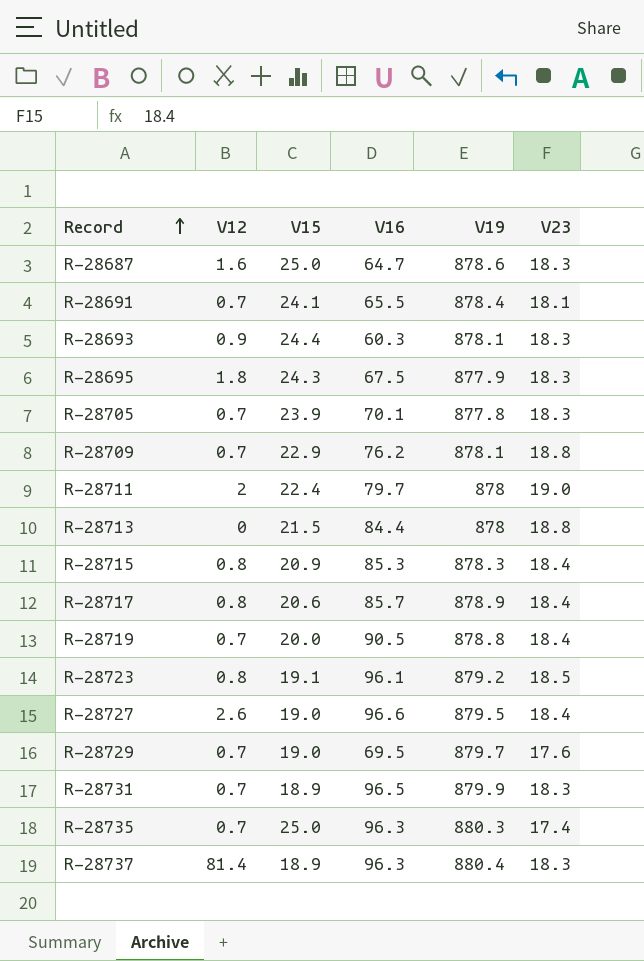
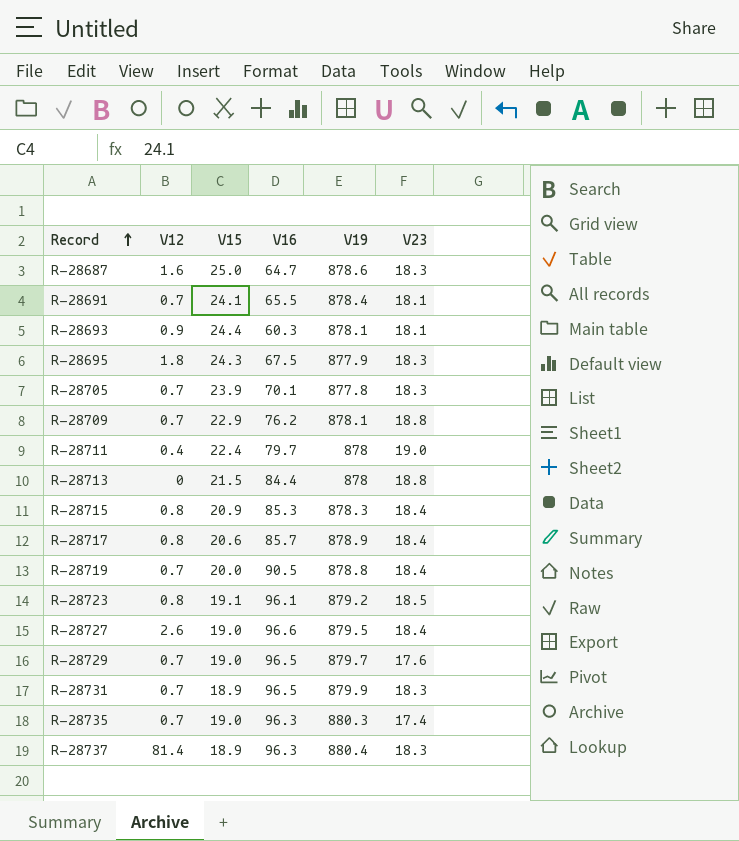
R-28693 | V23: 18.3 -> 18.1
R-28711 | V12: 2 -> 0.4
R-28729 | V16: 69.5 -> 96.5
R-28735 | V15: 25.0 -> 19.0

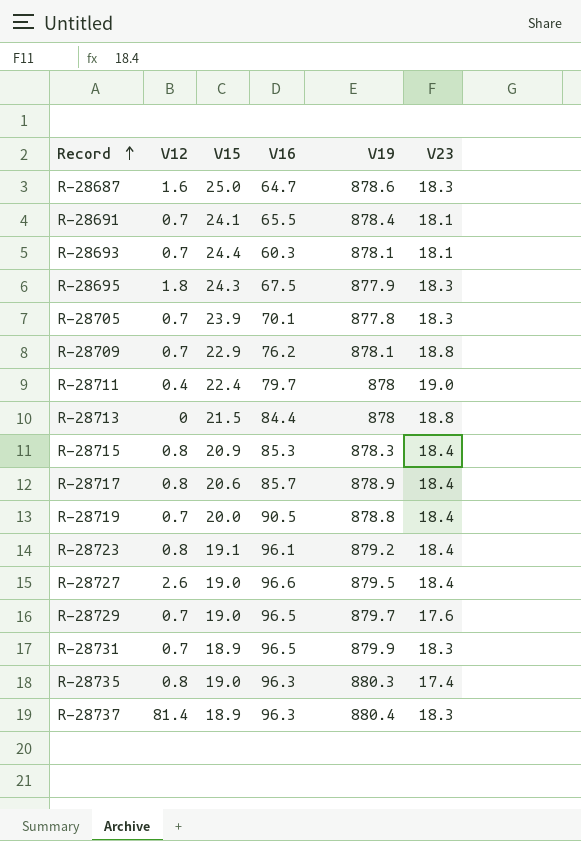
R-28693 | V12: 0.9 -> 0.7
R-28723 | V23: 18.5 -> 18.4
R-28735 | V12: 0.7 -> 0.8

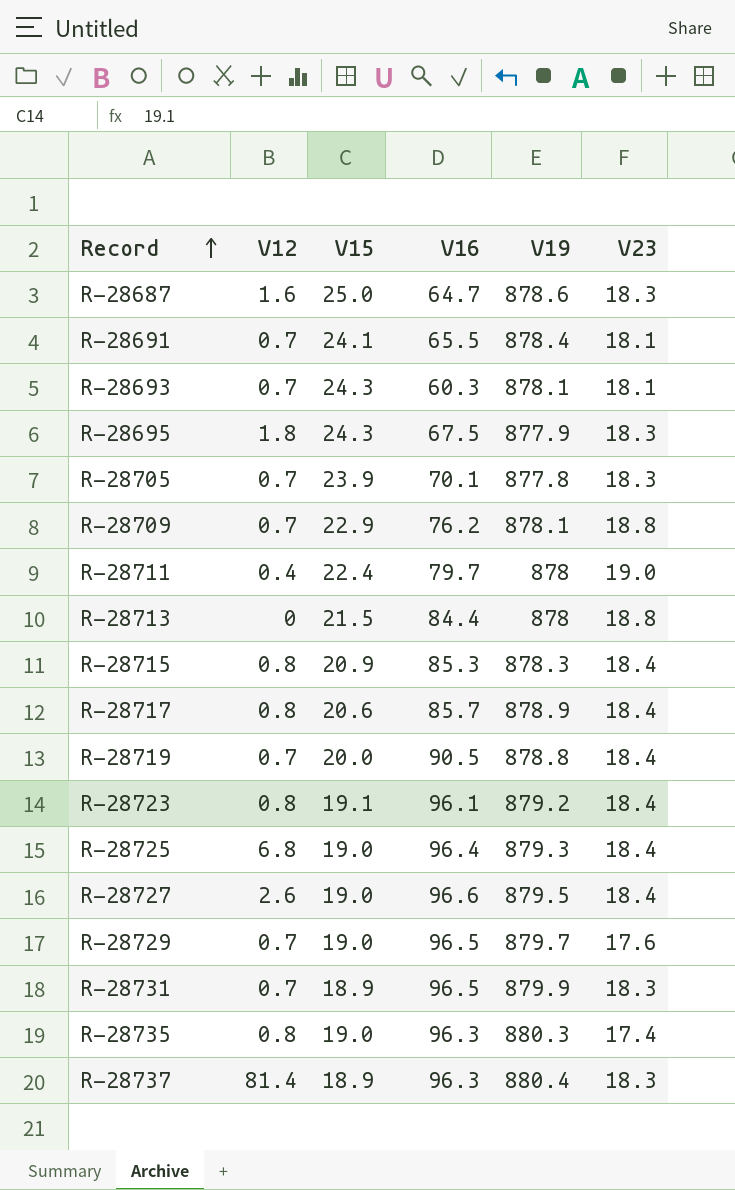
R-28693 | V15: 24.4 -> 24.3
row R-28725: none -> 6.8 | 19.0 | 96.4 | 879.3 | 18.4

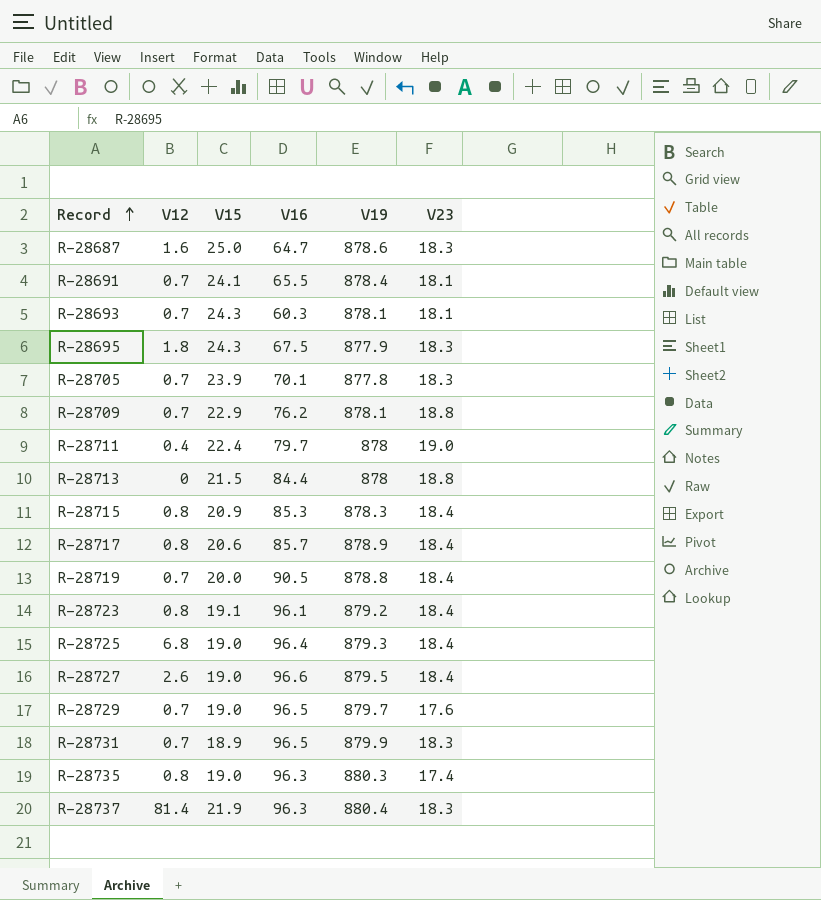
R-28737 | V15: 18.9 -> 21.9

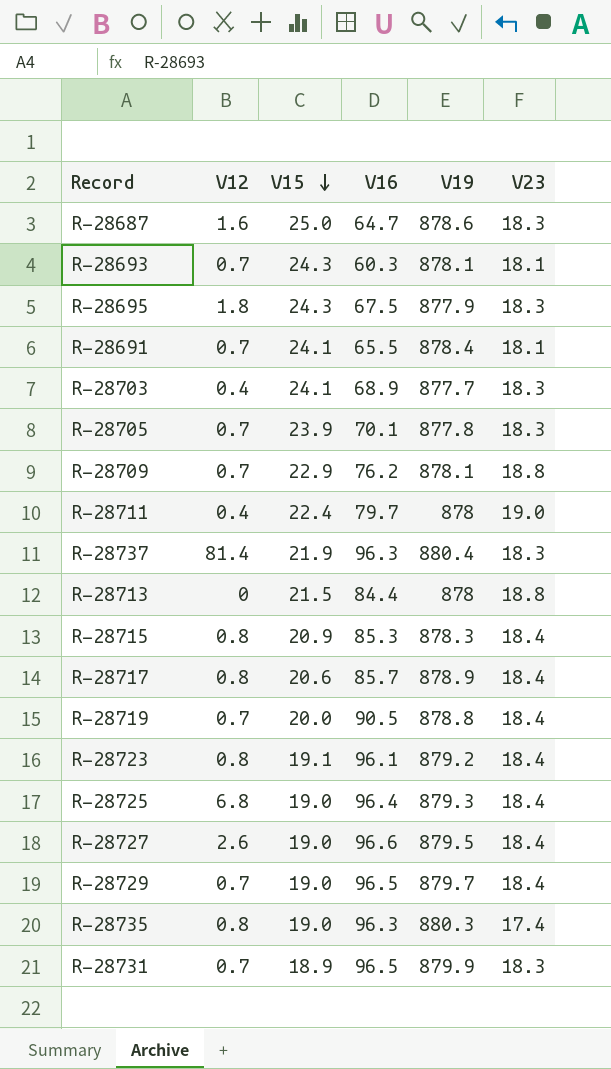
row order: Record ascending -> V15 descending
row R-28703: none -> 0.4 | 24.1 | 68.9 | 877.7 | 18.3
R-28729 | V23: 17.6 -> 18.4

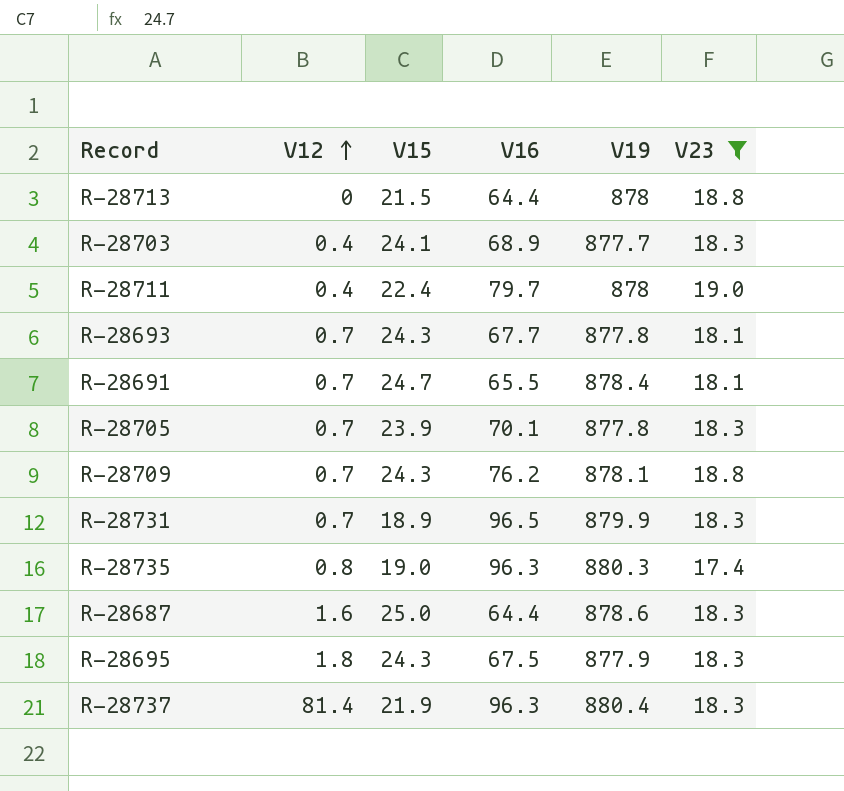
filter: none -> V23 != 18.4
row order: V15 descending -> V12 ascending
R-28713 | V16: 84.4 -> 64.4
R-28693 | V16: 60.3 -> 67.7
R-28693 | V19: 878.1 -> 877.8
R-28691 | V15: 24.1 -> 24.7
R-28709 | V15: 22.9 -> 24.3
R-28687 | V16: 64.7 -> 64.4

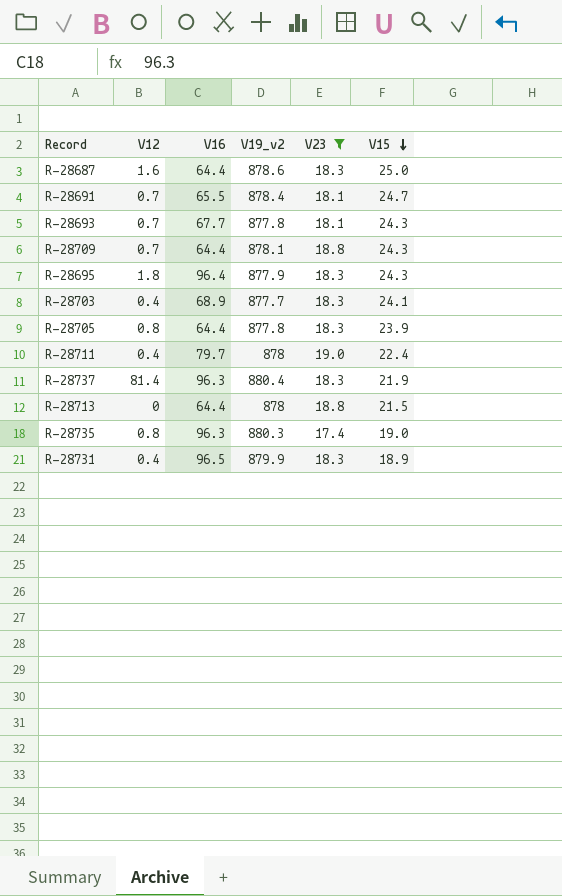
row order: V12 ascending -> V15 descending
column name: V19 -> V19_v2
column V15 | position: 3 -> 6
R-28709 | V16: 76.2 -> 64.4
R-28695 | V16: 67.5 -> 96.4
R-28705 | V12: 0.7 -> 0.8
R-28705 | V16: 70.1 -> 64.4
R-28731 | V12: 0.7 -> 0.4

